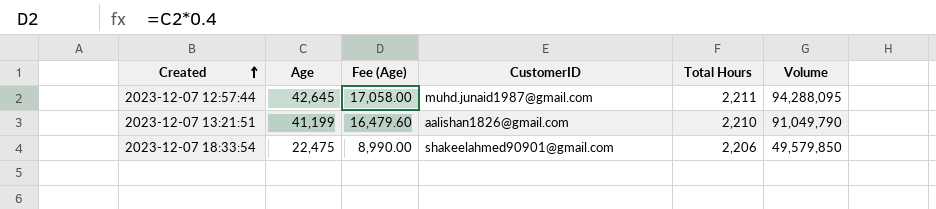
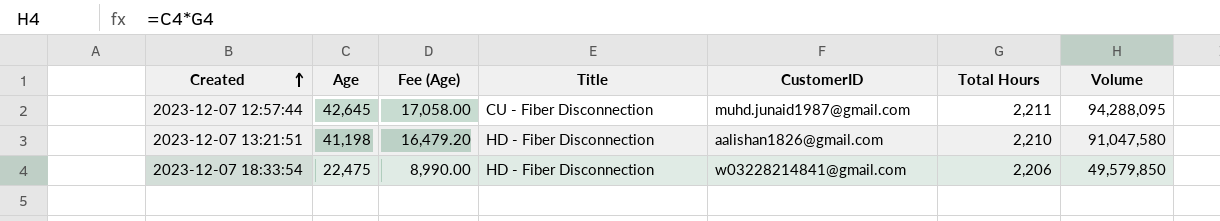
column Title | position: none -> 4
2023-12-07 13:21:51 | Age: 41,199 -> 41,198
2023-12-07 13:21:51 | Fee (Age): 16,479.60 -> 16,479.20
2023-12-07 13:21:51 | Volume: 91,049,790 -> 91,047,580
2023-12-07 18:33:54 | CustomerID: shakeelahmed90901@gmail.com -> w03228214841@gmail.com

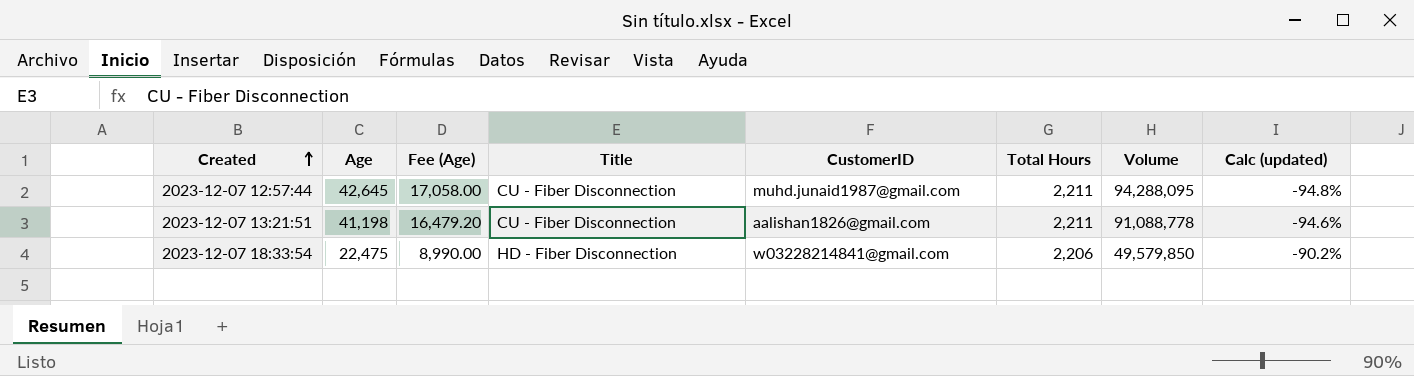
column Calc (updated) | formula: none -> ([Total Hours] - [Age]) / [Age]
2023-12-07 13:21:51 | Title: HD - Fiber Disconnection -> CU - Fiber Disconnection
2023-12-07 13:21:51 | Total Hours: 2,210 -> 2,211
2023-12-07 13:21:51 | Volume: 91,047,580 -> 91,088,778

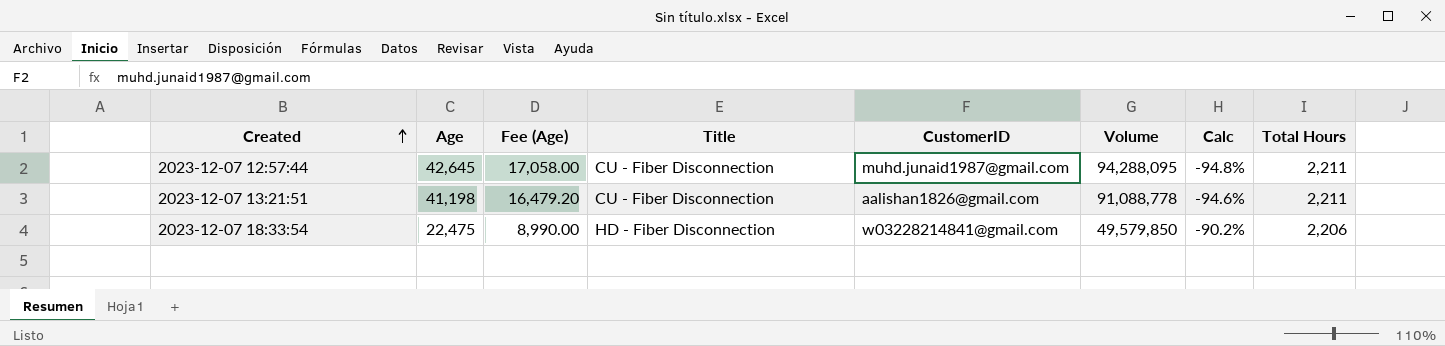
column name: Calc (updated) -> Calc
column Total Hours | position: 6 -> 8

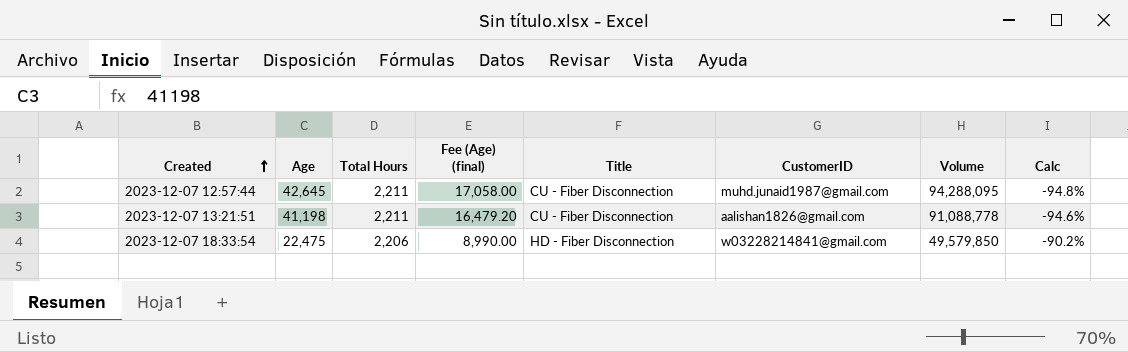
column Total Hours | position: 8 -> 3
column name: Fee (Age) -> Fee (Age) (final)

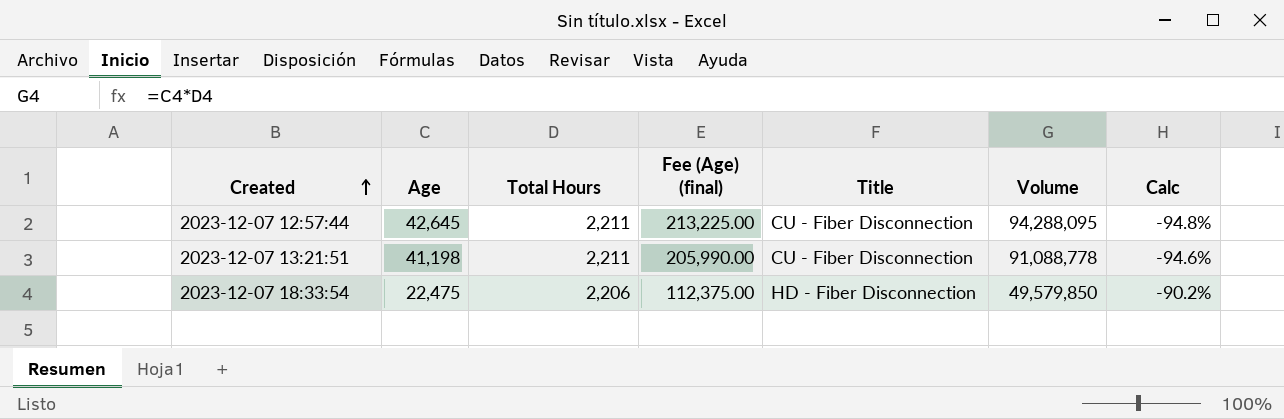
column CustomerID | position: 6 -> none
column Fee (Age) (final) | formula: [Age] * 0.4 -> [Age] * 5

